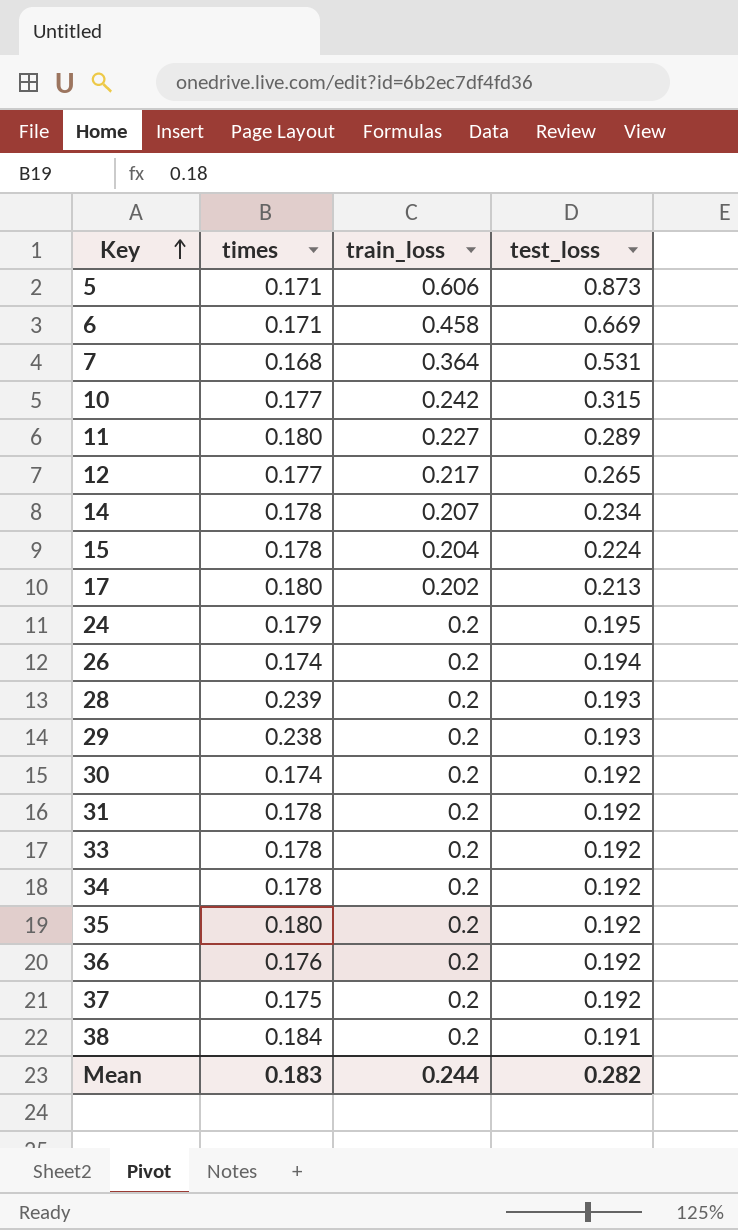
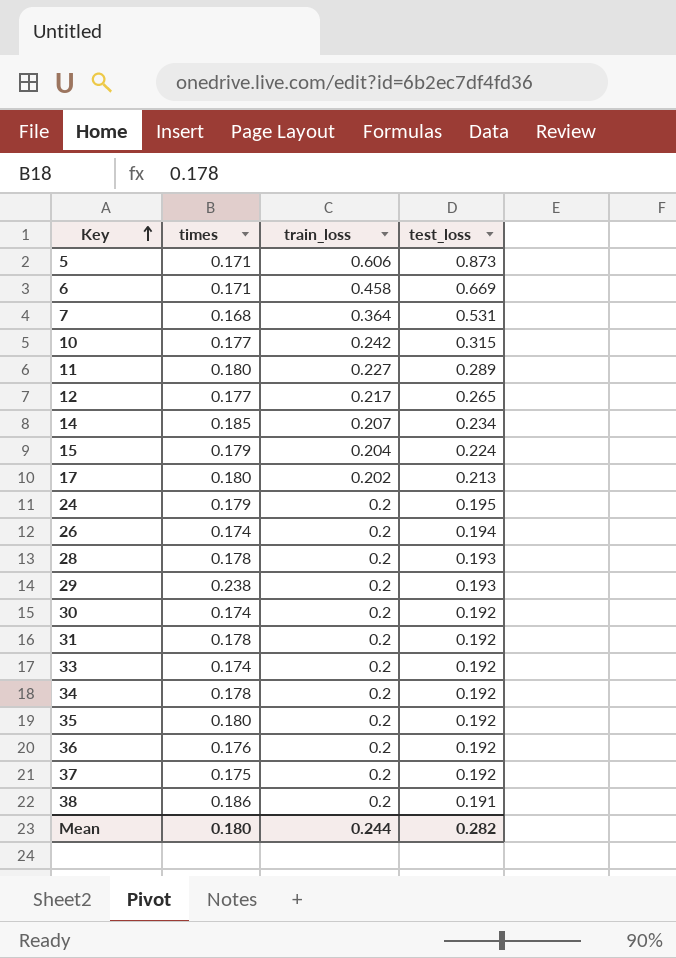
14 | times: 0.178 -> 0.185
15 | times: 0.178 -> 0.179
28 | times: 0.239 -> 0.178
33 | times: 0.178 -> 0.174
38 | times: 0.184 -> 0.186
Mean | times: 0.183 -> 0.180

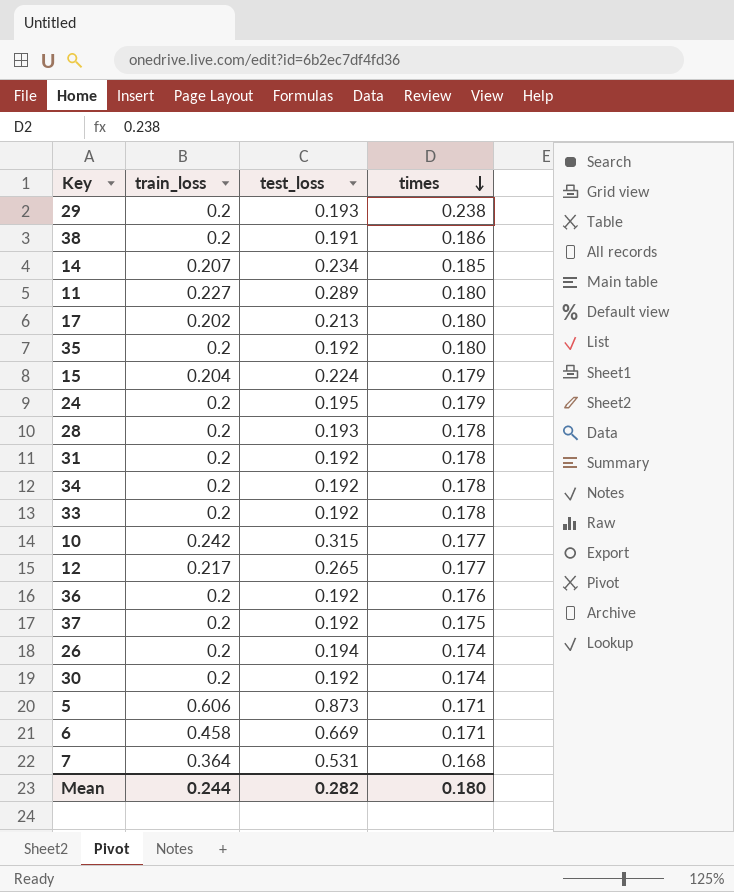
row order: Key ascending -> times descending
column times | position: 2 -> 4
33 | times: 0.174 -> 0.178

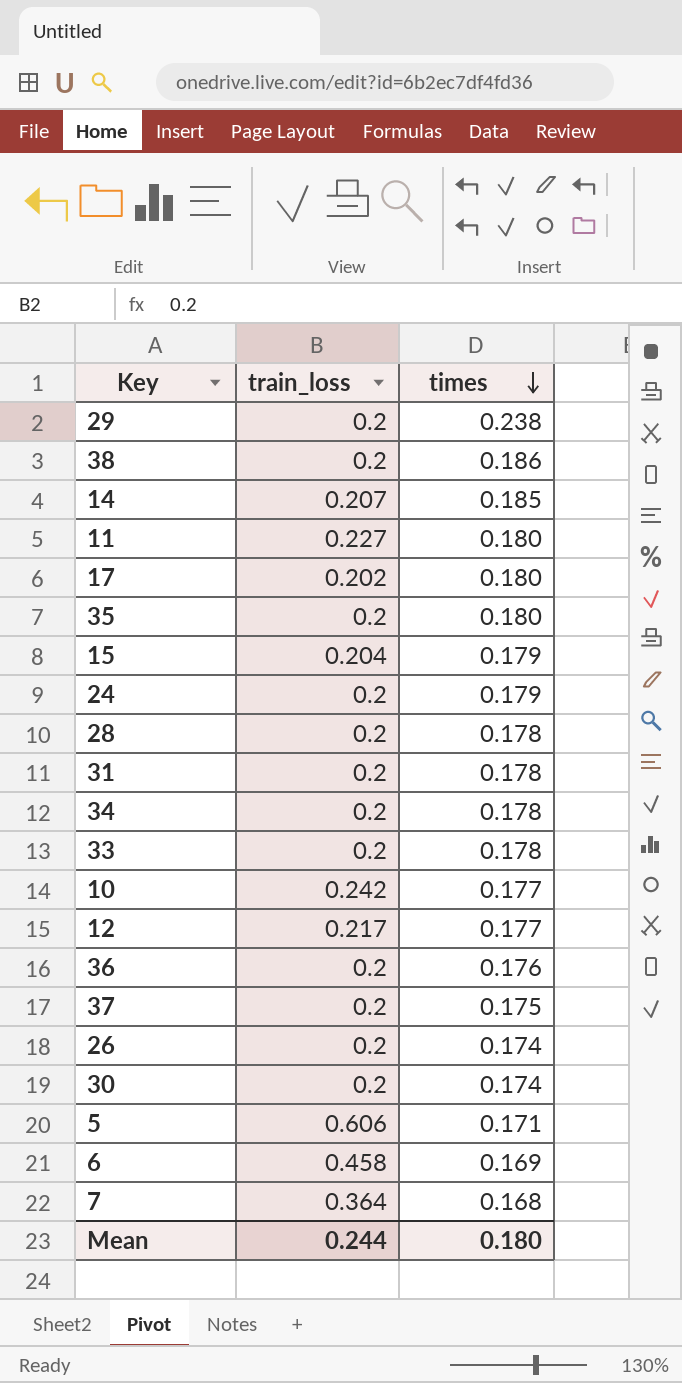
column test_loss | position: 3 -> none
6 | times: 0.171 -> 0.169

